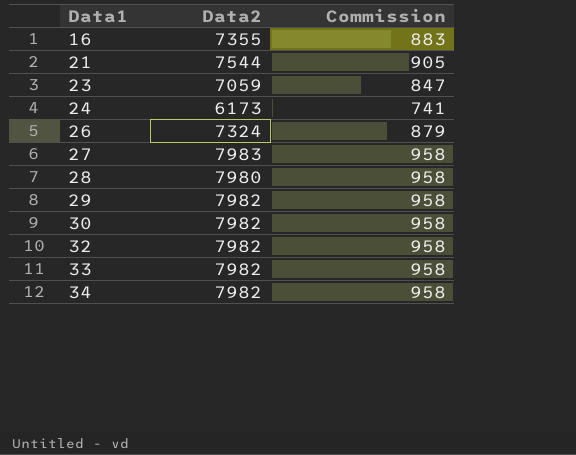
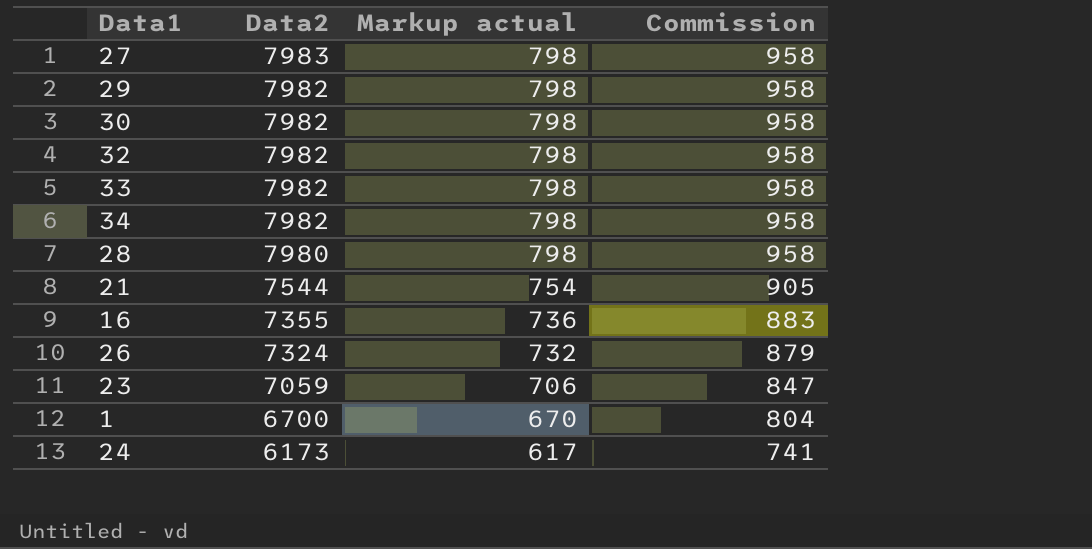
row order: Data1 ascending -> Data2 descending
column Markup actual | formula: none -> [Data2] * 0.1
row 1: none -> 6700 | 670 | 804

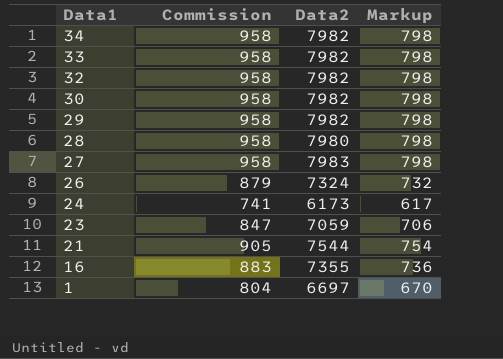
row order: Data2 descending -> Data1 descending
column Commission | position: 4 -> 2
column name: Markup actual -> Markup
1 | Data2: 6700 -> 6697

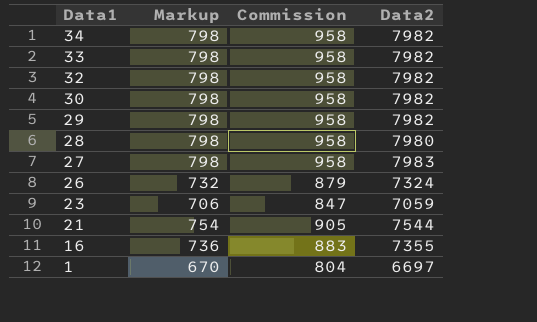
column Markup | position: 4 -> 2
row 24: 741 | 6173 | 617 -> none

